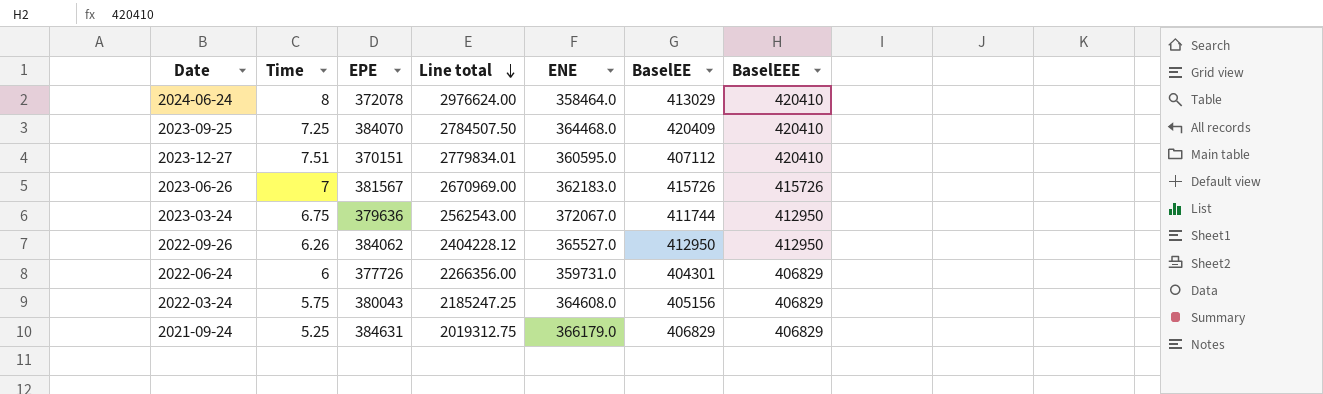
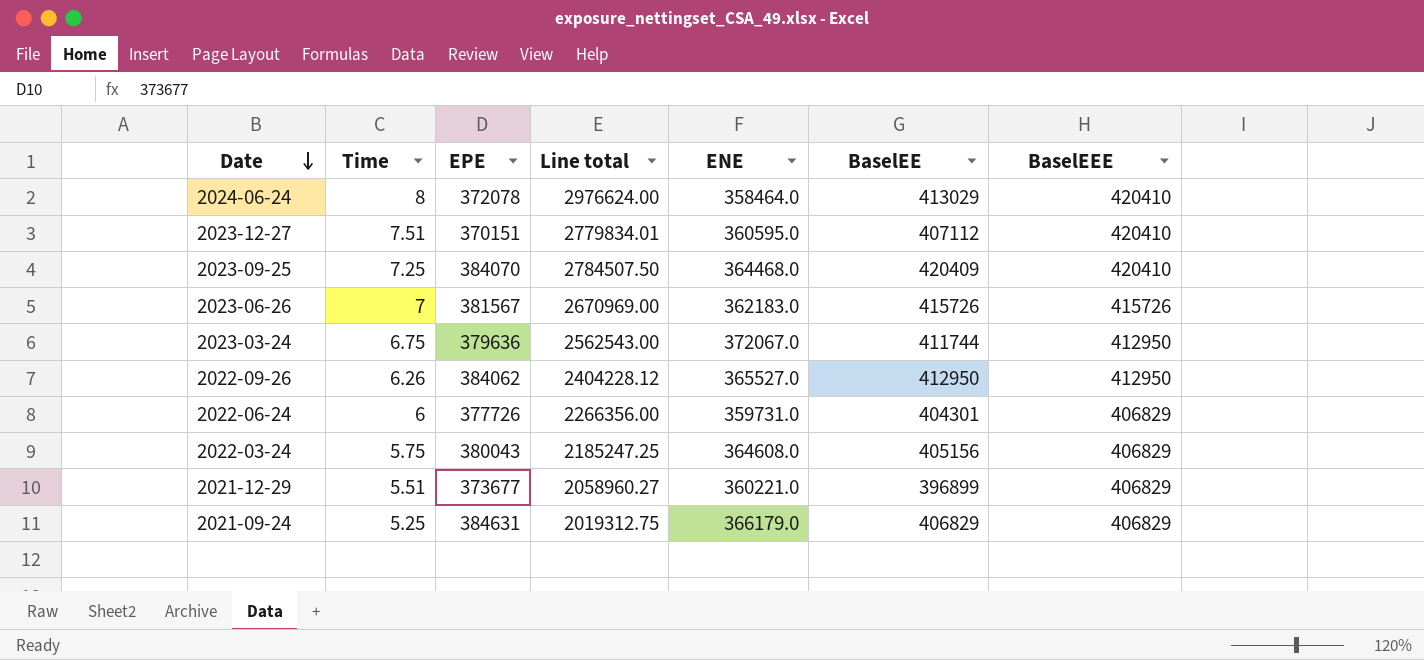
row order: Line total descending -> Date descending
row 2021-12-29: none -> 5.51 | 373677 | 2058960.27 | 360221.0 | 396899 | 406829

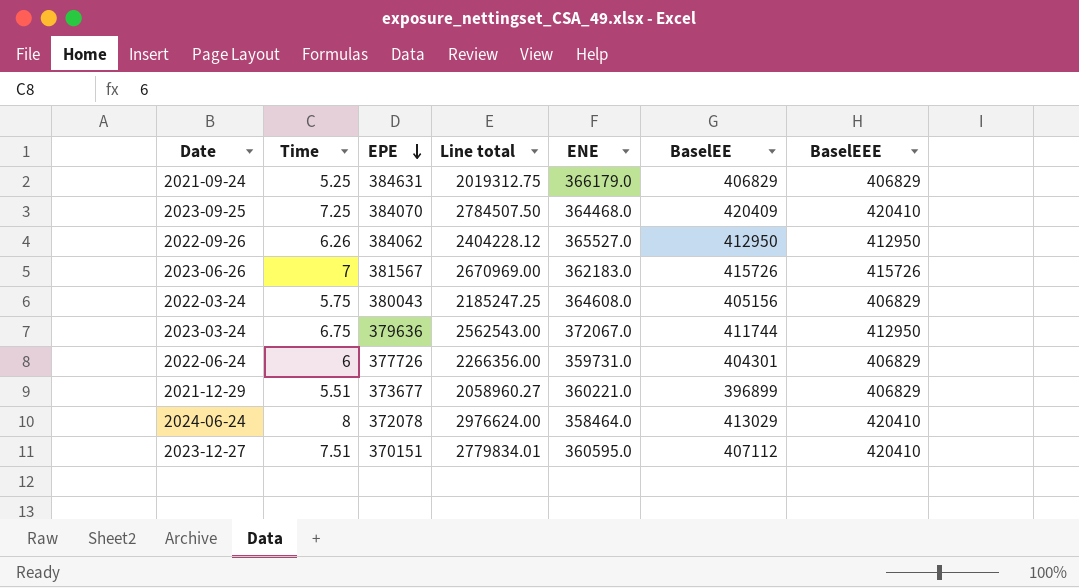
row order: Date descending -> EPE descending

